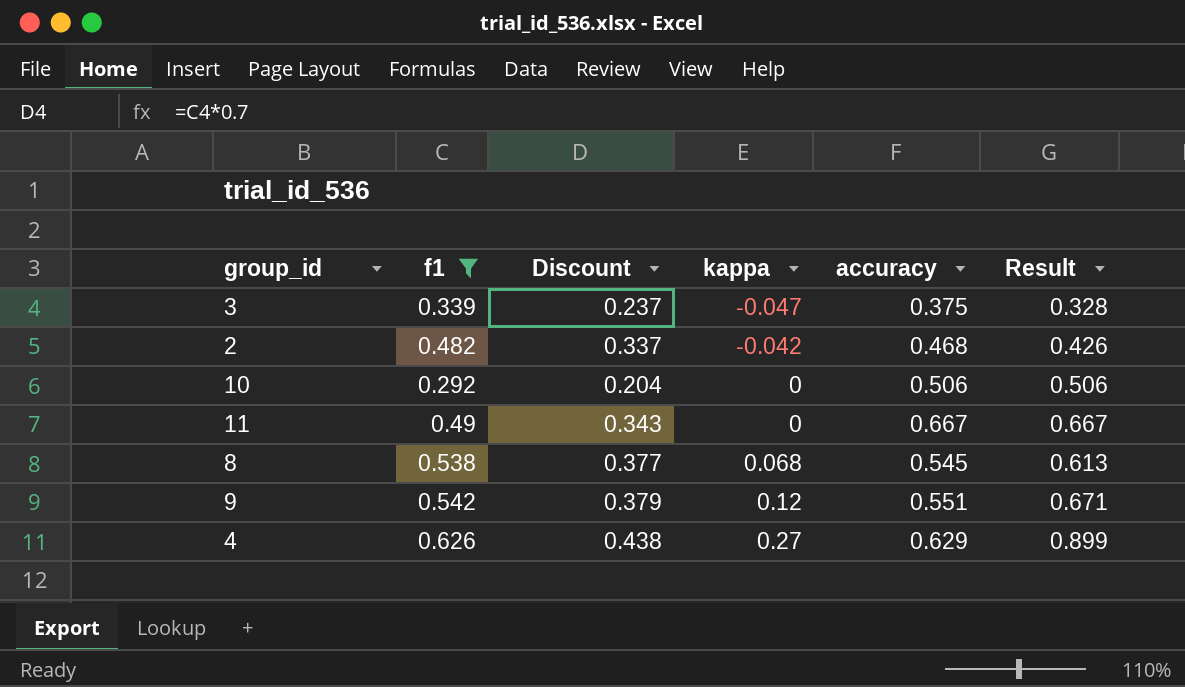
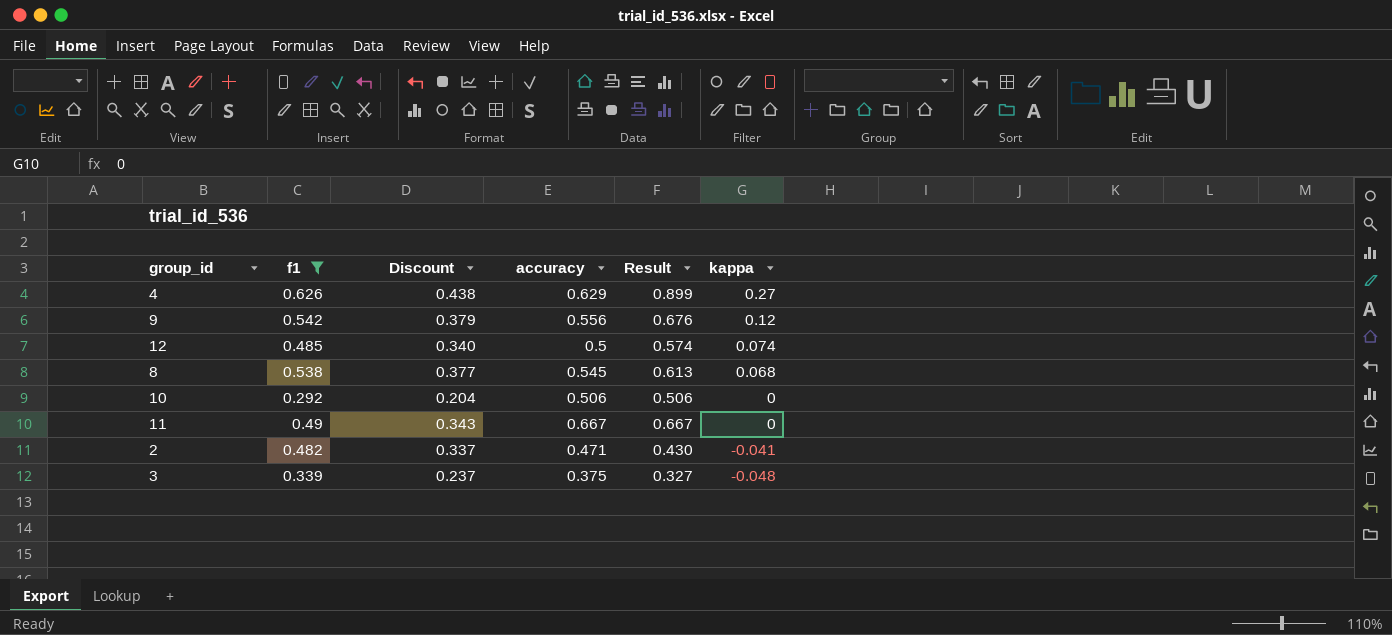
row order: kappa ascending -> kappa descending
column kappa | position: 4 -> 6
9 | accuracy: 0.551 -> 0.556
9 | Result: 0.671 -> 0.676
row 12: none -> 0.485 | 0.340 | 0.5 | 0.574 | 0.074
2 | accuracy: 0.468 -> 0.471
2 | Result: 0.426 -> 0.430
2 | kappa: -0.042 -> -0.041
3 | Result: 0.328 -> 0.327
3 | kappa: -0.047 -> -0.048

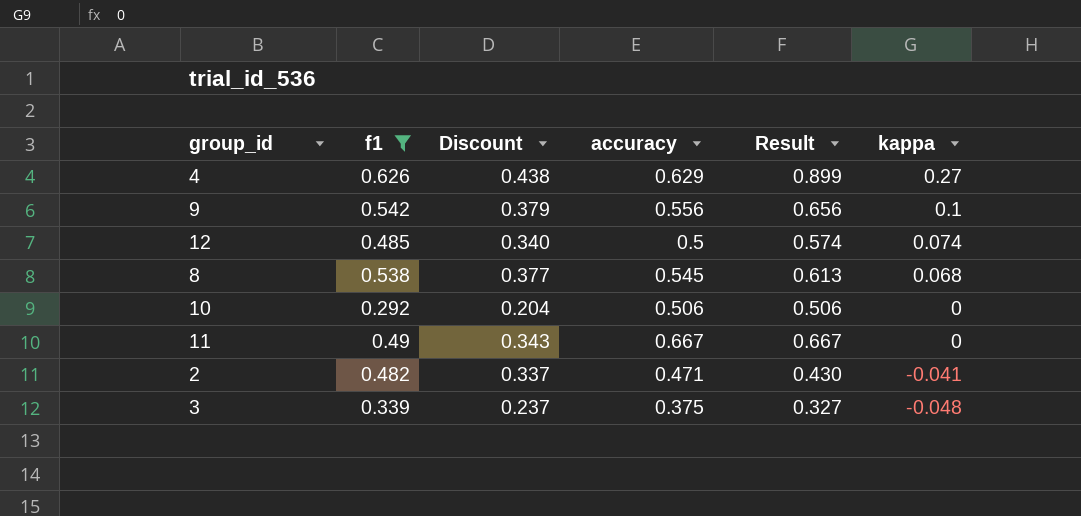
9 | Result: 0.676 -> 0.656
9 | kappa: 0.12 -> 0.1

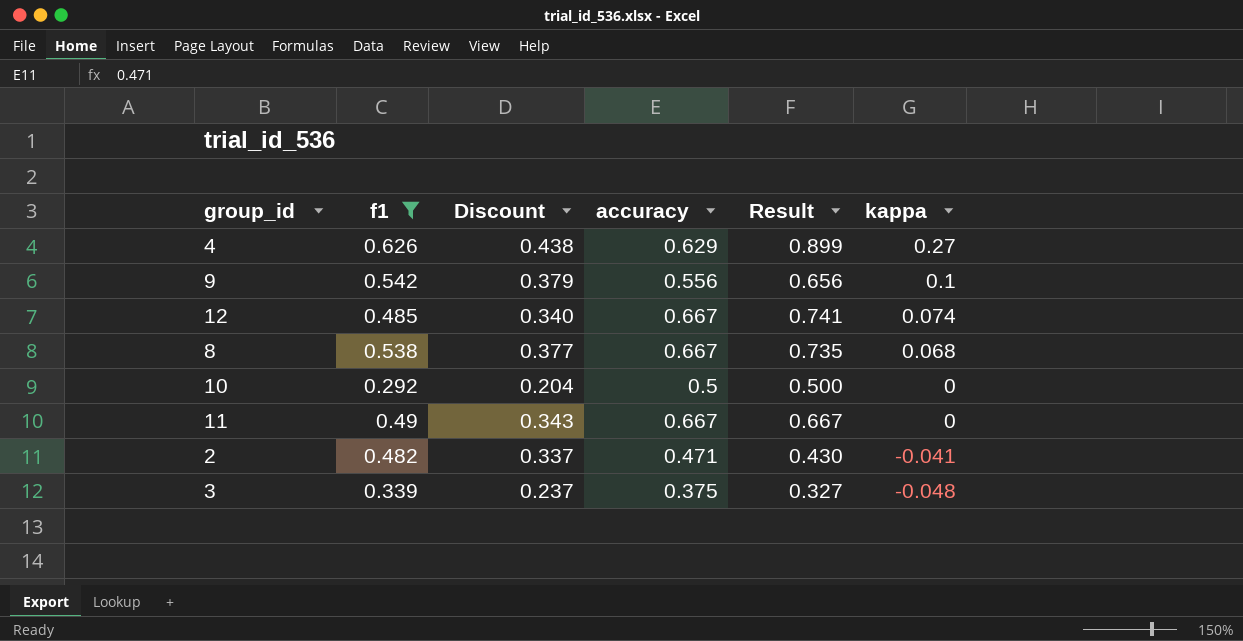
12 | accuracy: 0.5 -> 0.667
12 | Result: 0.574 -> 0.741
8 | accuracy: 0.545 -> 0.667
8 | Result: 0.613 -> 0.735
10 | accuracy: 0.506 -> 0.5
10 | Result: 0.506 -> 0.500

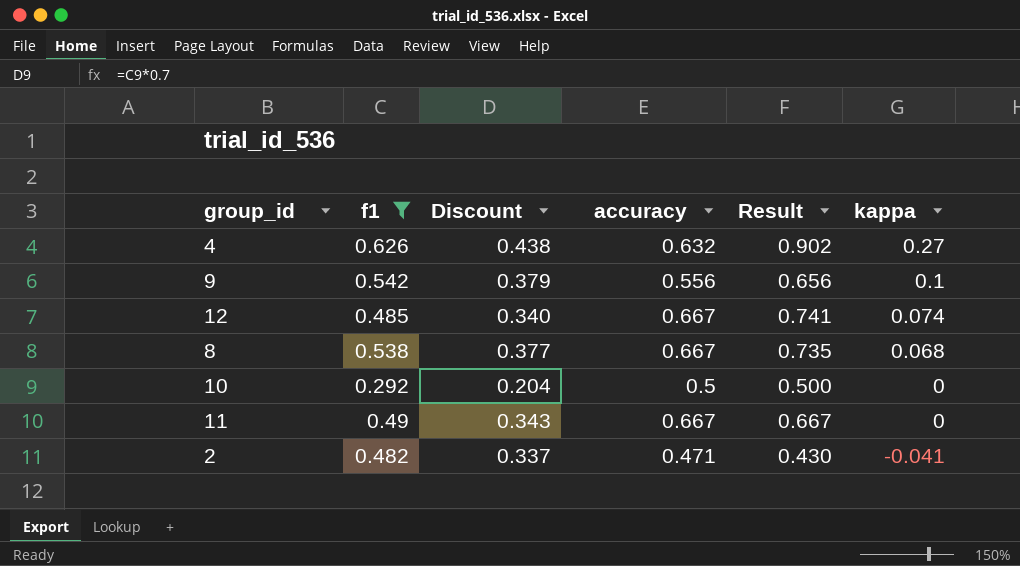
row 3: 0.339 | 0.237 | 0.375 | 0.327 | -0.048 -> none
4 | accuracy: 0.629 -> 0.632
4 | Result: 0.899 -> 0.902

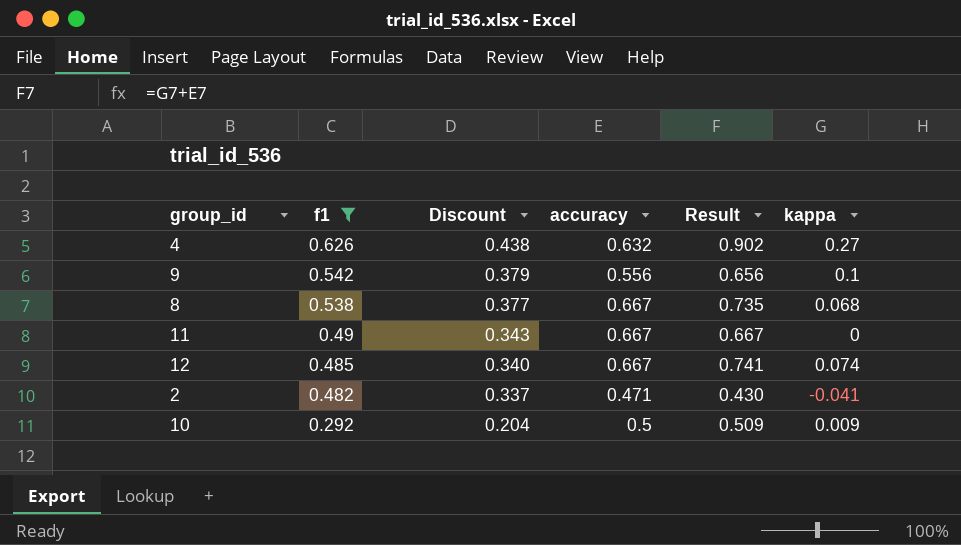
row order: kappa descending -> f1 descending
10 | Result: 0.500 -> 0.509
10 | kappa: 0 -> 0.009

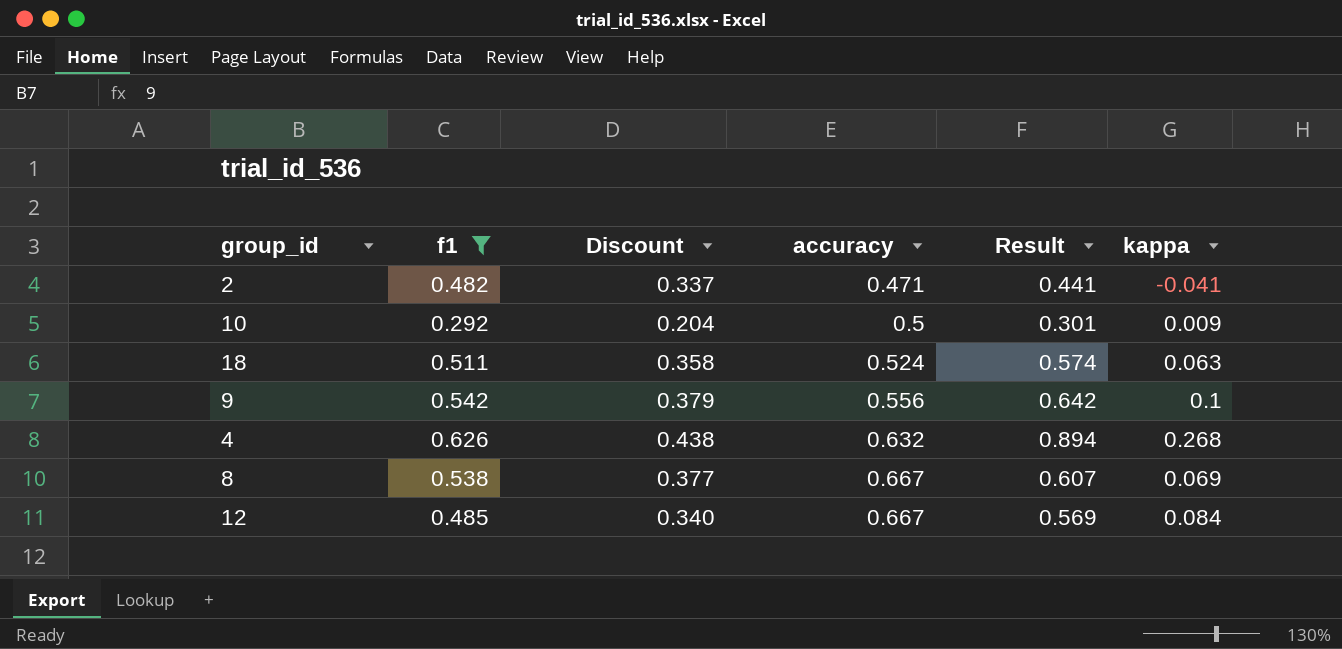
row order: f1 descending -> accuracy ascending
column Result | formula: [accuracy] + [kappa] -> [f1] + [kappa]
row 11: 0.49 | 0.343 | 0.667 | 0.667 | 0 -> none
row 18: none -> 0.511 | 0.358 | 0.524 | 0.574 | 0.063
4 | kappa: 0.27 -> 0.268
8 | kappa: 0.068 -> 0.069
12 | kappa: 0.074 -> 0.084

